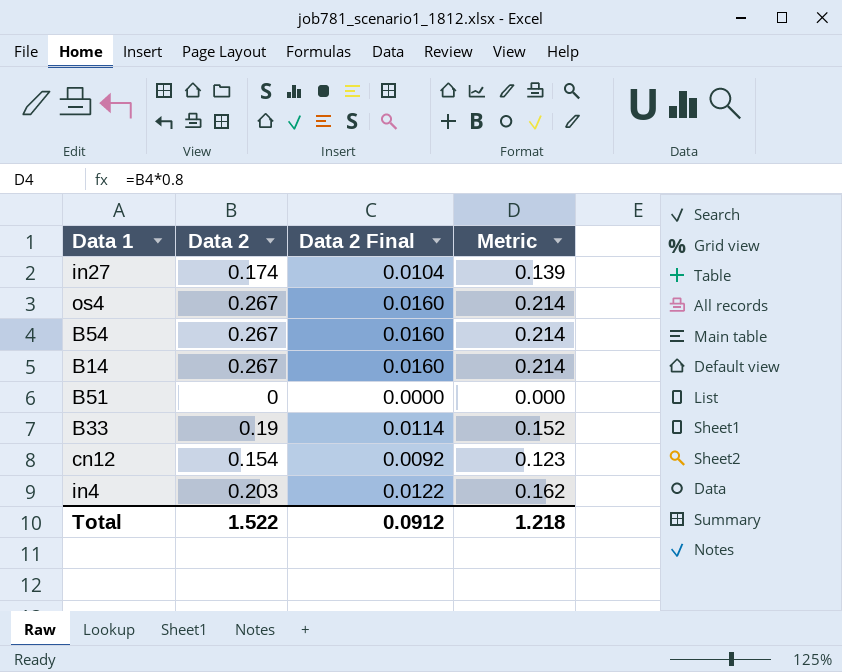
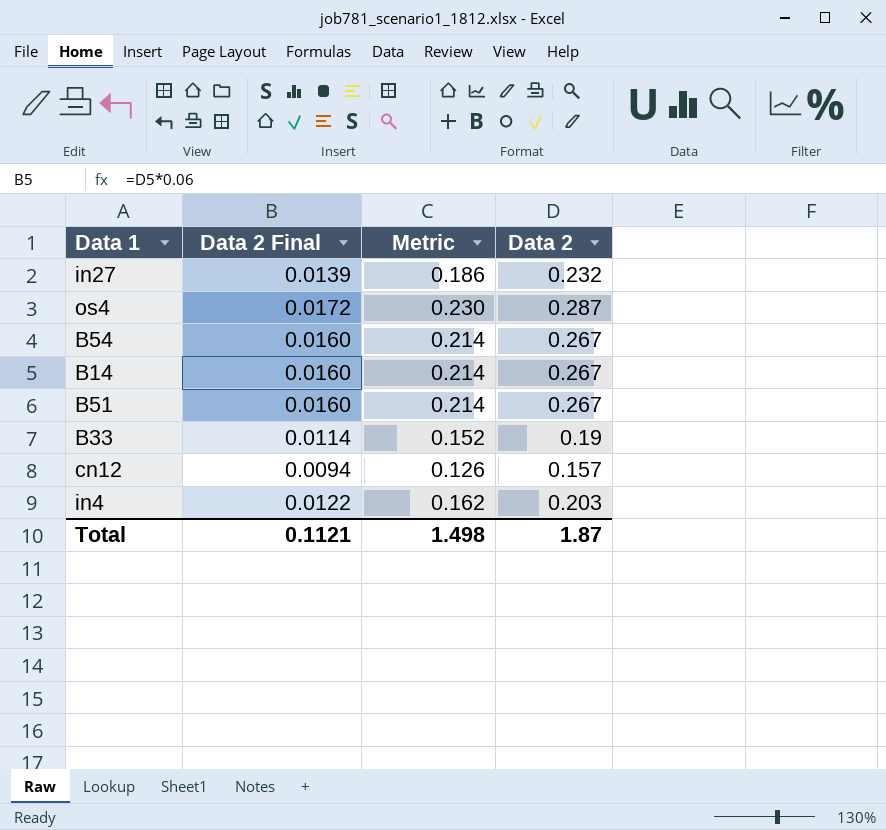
column Data 2 | position: 2 -> 4
in27 | Data 2 Final: 0.0104 -> 0.0139
in27 | Metric: 0.139 -> 0.186
in27 | Data 2: 0.174 -> 0.232
os4 | Data 2 Final: 0.0160 -> 0.0172
os4 | Metric: 0.214 -> 0.230
os4 | Data 2: 0.267 -> 0.287
B51 | Data 2 Final: 0.0000 -> 0.0160
B51 | Metric: 0.000 -> 0.214
B51 | Data 2: 0 -> 0.267
cn12 | Data 2 Final: 0.0092 -> 0.0094
cn12 | Metric: 0.123 -> 0.126
cn12 | Data 2: 0.154 -> 0.157
Total | Data 2 Final: 0.0912 -> 0.1121
Total | Metric: 1.218 -> 1.498
Total | Data 2: 1.522 -> 1.87

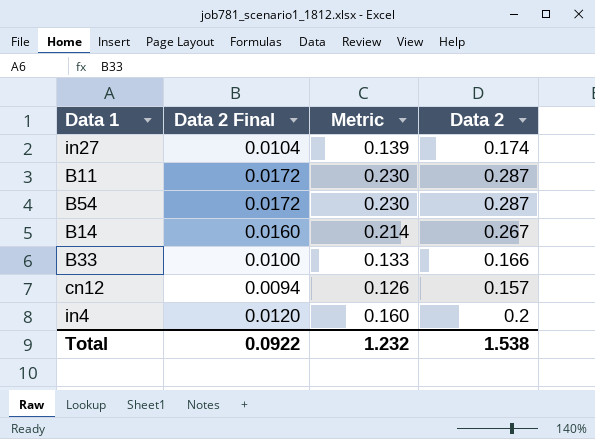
row os4: 0.0172 | 0.230 | 0.287 -> none
row B51: 0.0160 | 0.214 | 0.267 -> none
in27 | Data 2 Final: 0.0139 -> 0.0104
in27 | Metric: 0.186 -> 0.139
in27 | Data 2: 0.232 -> 0.174
row B11: none -> 0.0172 | 0.230 | 0.287
B54 | Data 2 Final: 0.0160 -> 0.0172
B54 | Metric: 0.214 -> 0.230
B54 | Data 2: 0.267 -> 0.287
B33 | Data 2 Final: 0.0114 -> 0.0100
B33 | Metric: 0.152 -> 0.133
B33 | Data 2: 0.19 -> 0.166
in4 | Data 2 Final: 0.0122 -> 0.0120
in4 | Metric: 0.162 -> 0.160
in4 | Data 2: 0.203 -> 0.2
Total | Data 2 Final: 0.1121 -> 0.0922
Total | Metric: 1.498 -> 1.232
Total | Data 2: 1.87 -> 1.538

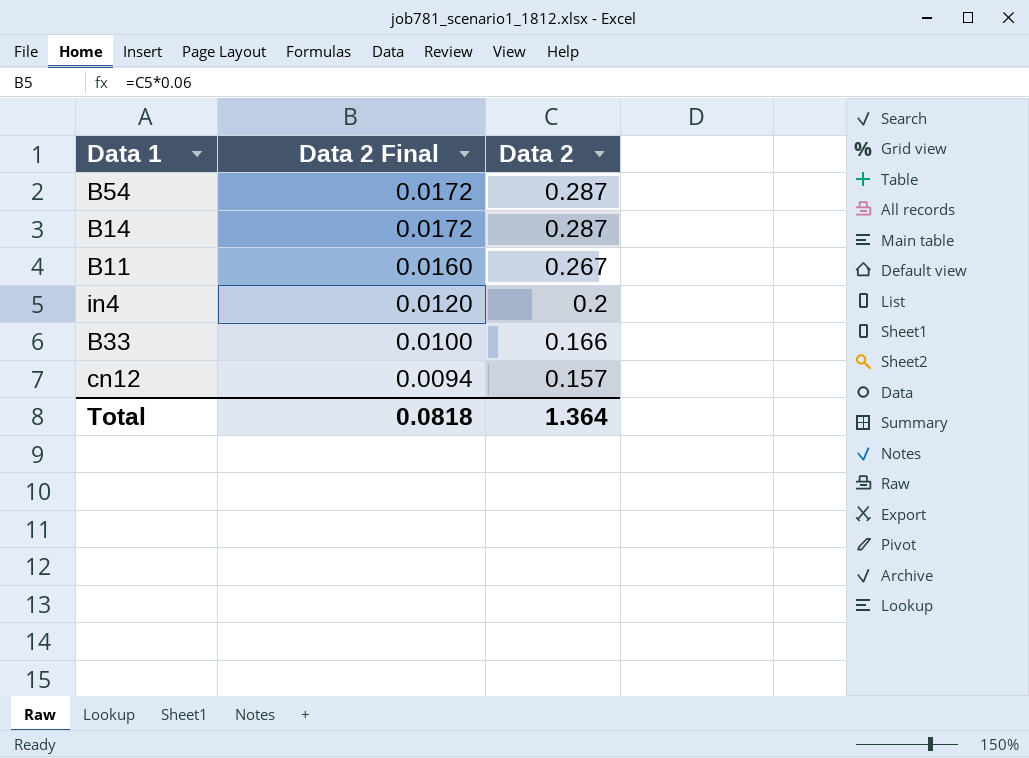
row order: none -> Data 2 Final descending
column Metric | formula: [Data 2] * 0.8 -> none
row in27: 0.0104 | 0.139 | 0.174 -> none
B14 | Data 2 Final: 0.0160 -> 0.0172
B14 | Data 2: 0.267 -> 0.287
B11 | Data 2 Final: 0.0172 -> 0.0160
B11 | Data 2: 0.287 -> 0.267
Total | Data 2 Final: 0.0922 -> 0.0818
Total | Data 2: 1.538 -> 1.364

